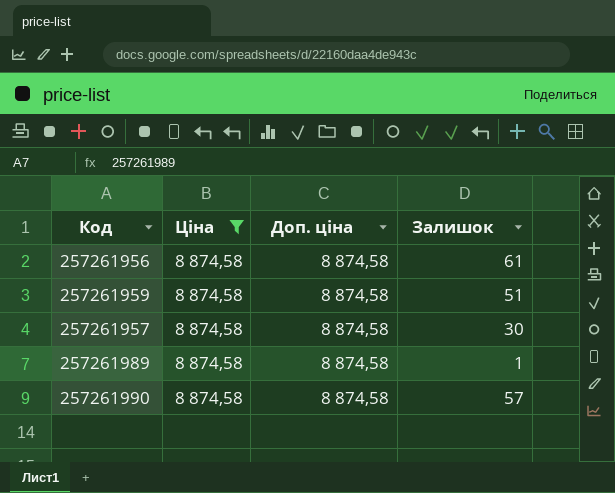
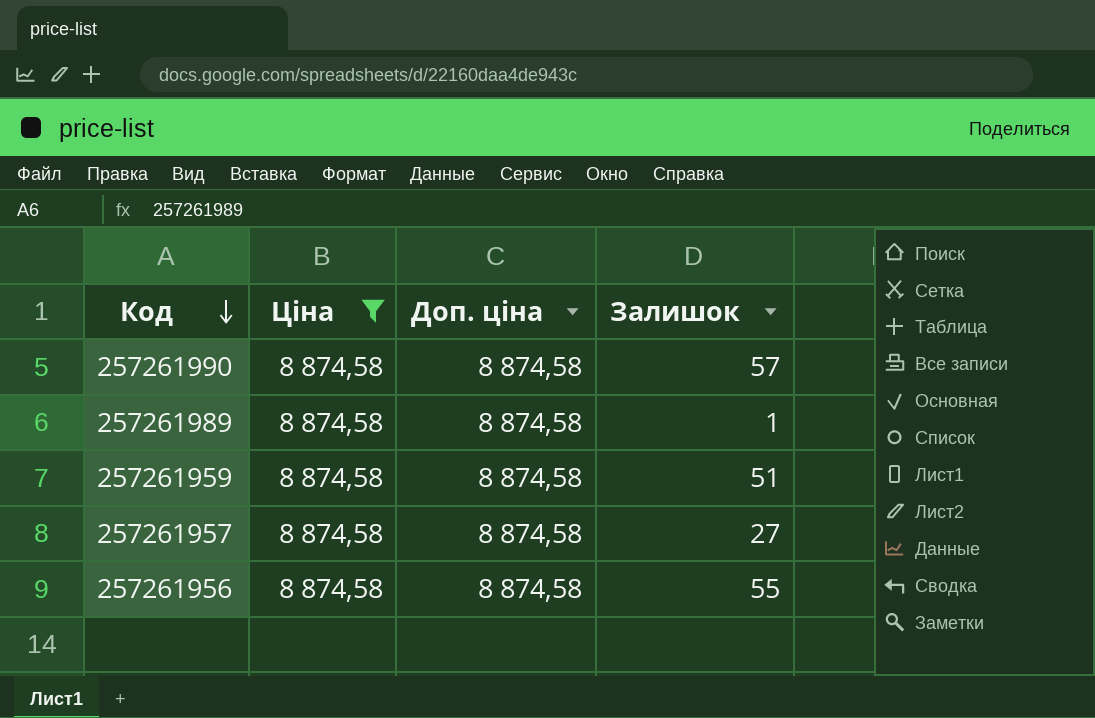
row order: none -> Код descending
257261957 | Залишок: 30 -> 27
257261956 | Залишок: 61 -> 55

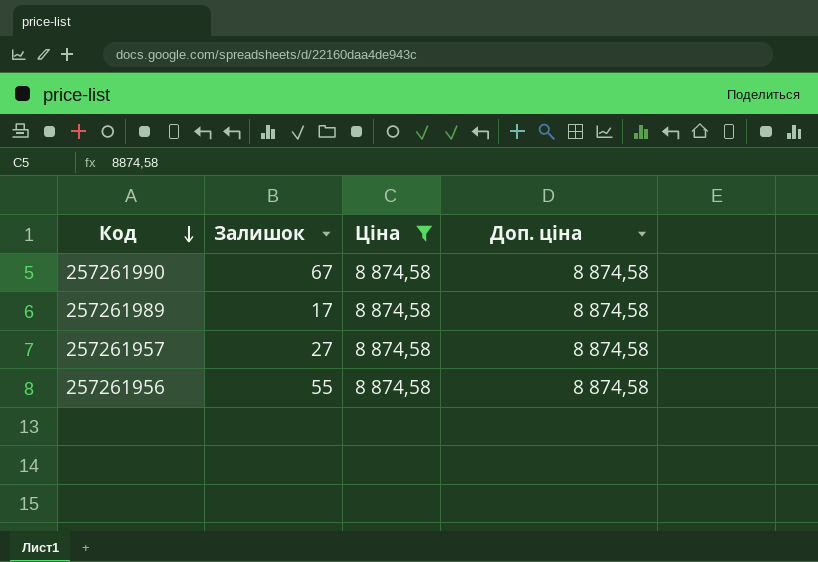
column Залишок | position: 4 -> 2
row 257261959: 8 874,58 | 8 874,58 | 51 -> none
257261990 | Залишок: 57 -> 67
257261989 | Залишок: 1 -> 17

